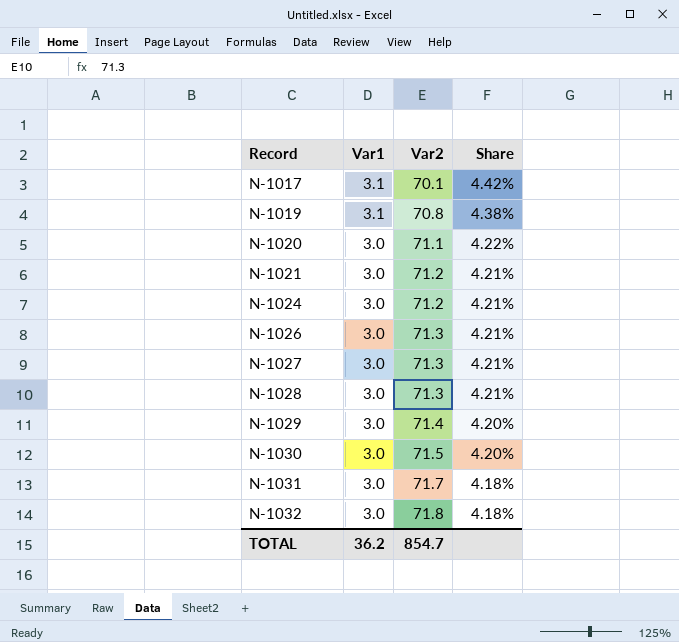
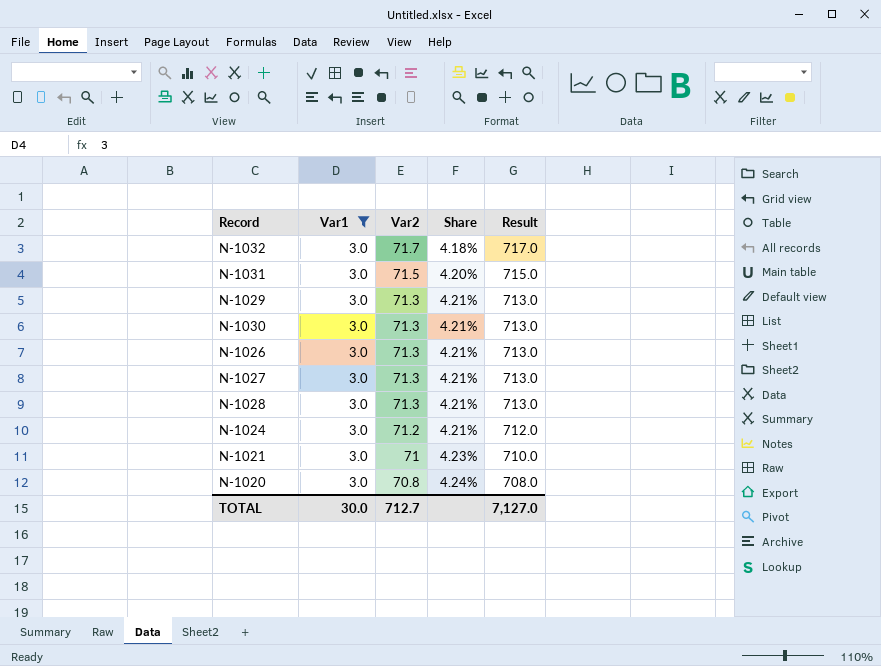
filter: none -> Var1 = 3.0
row order: Record ascending -> Var2 descending
column Result | formula: none -> [Var2] * 10
N-1032 | Var2: 71.8 -> 71.7
N-1031 | Var2: 71.7 -> 71.5
N-1031 | Share: 4.18% -> 4.20%
N-1029 | Var2: 71.4 -> 71.3
N-1029 | Share: 4.20% -> 4.21%
N-1030 | Var2: 71.5 -> 71.3
N-1030 | Share: 4.20% -> 4.21%
N-1021 | Var2: 71.2 -> 71
N-1021 | Share: 4.21% -> 4.23%
N-1020 | Var2: 71.1 -> 70.8
N-1020 | Share: 4.22% -> 4.24%
TOTAL | Var1: 36.2 -> 30.0
TOTAL | Var2: 854.7 -> 712.7

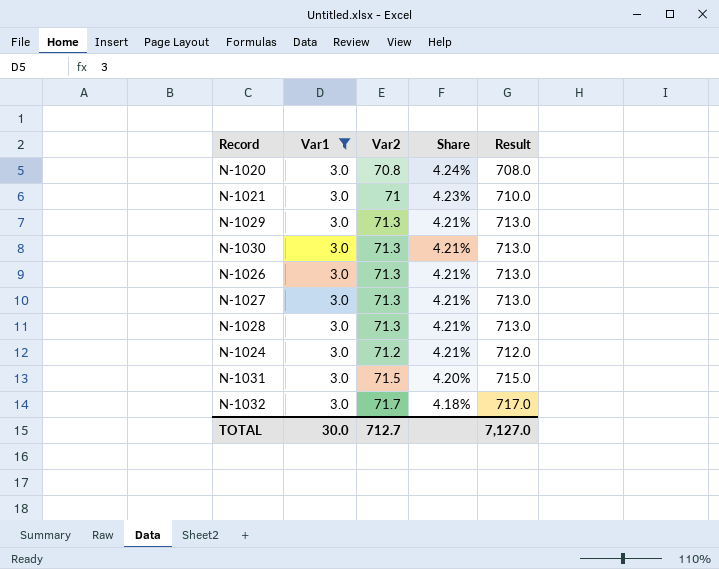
row order: Var2 descending -> Share descending

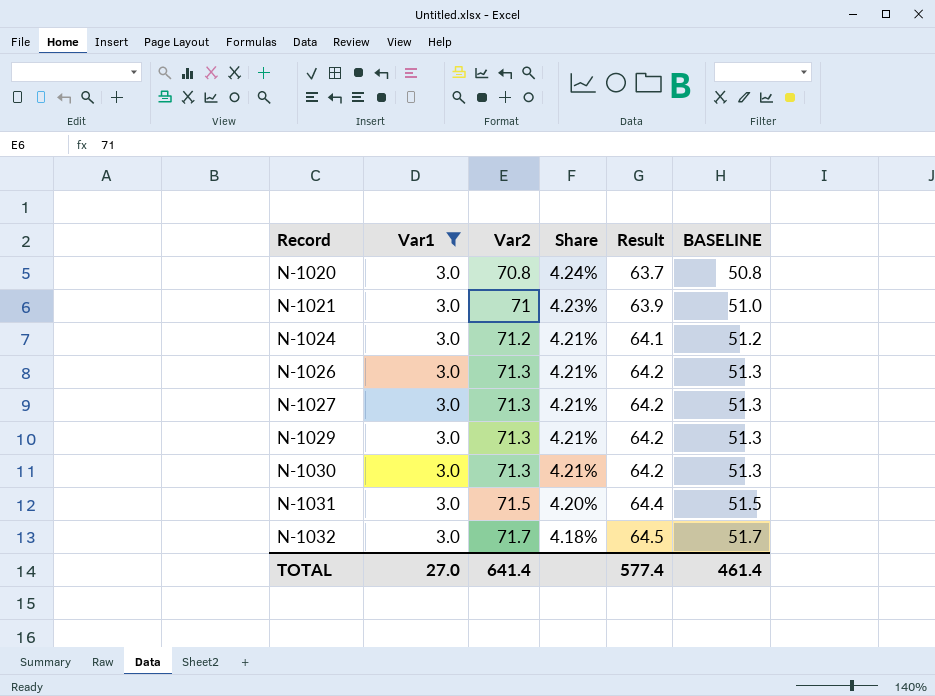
row order: Share descending -> Record ascending
column Result | formula: [Var2] * 10 -> [Var2] * 0.9
column BASELINE | formula: none -> [Var2] - 20
row N-1028: 3.0 | 71.3 | 4.21% | 713.0 -> none
TOTAL | Var1: 30.0 -> 27.0
TOTAL | Var2: 712.7 -> 641.4
TOTAL | Result: 7,127.0 -> 577.4

